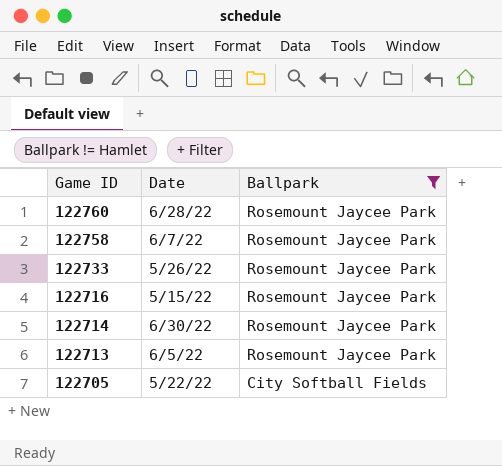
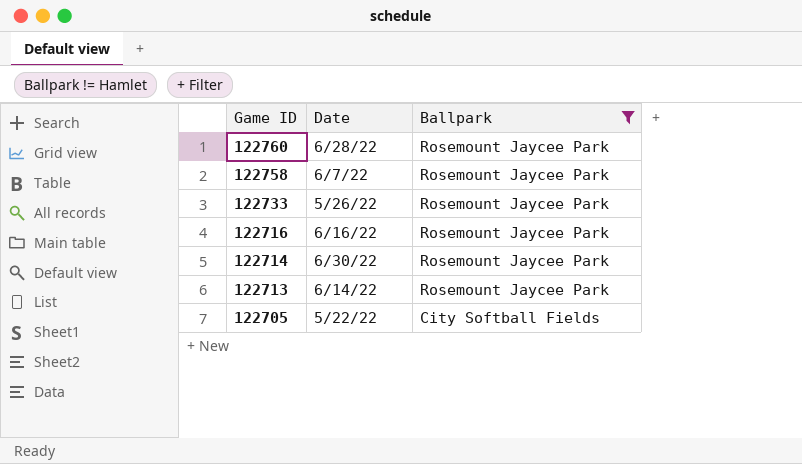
122716 | Date: 5/15/22 -> 6/16/22
122713 | Date: 6/5/22 -> 6/14/22

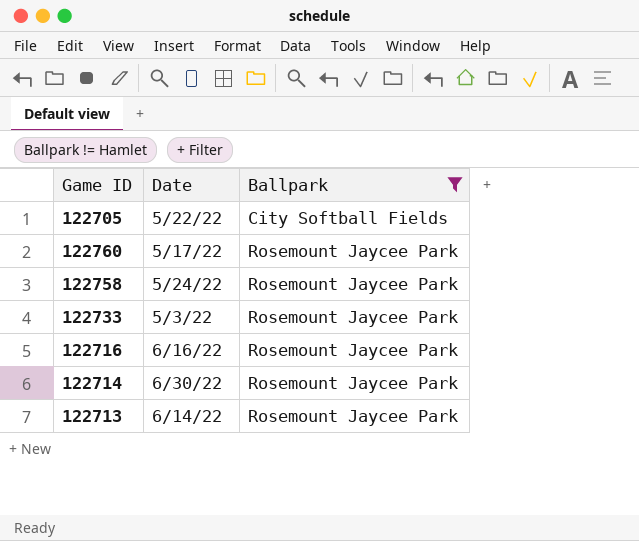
row order: Game ID descending -> Ballpark ascending
122760 | Date: 6/28/22 -> 5/17/22
122758 | Date: 6/7/22 -> 5/24/22
122733 | Date: 5/26/22 -> 5/3/22

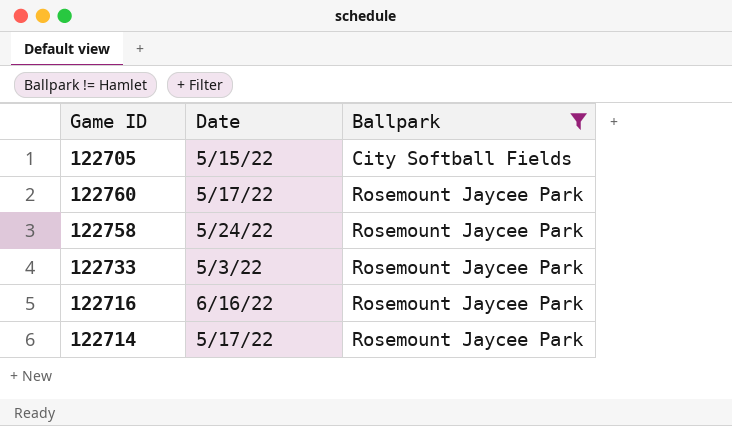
row 122713: 6/14/22 | Rosemount Jaycee Park -> none
122705 | Date: 5/22/22 -> 5/15/22
122714 | Date: 6/30/22 -> 5/17/22

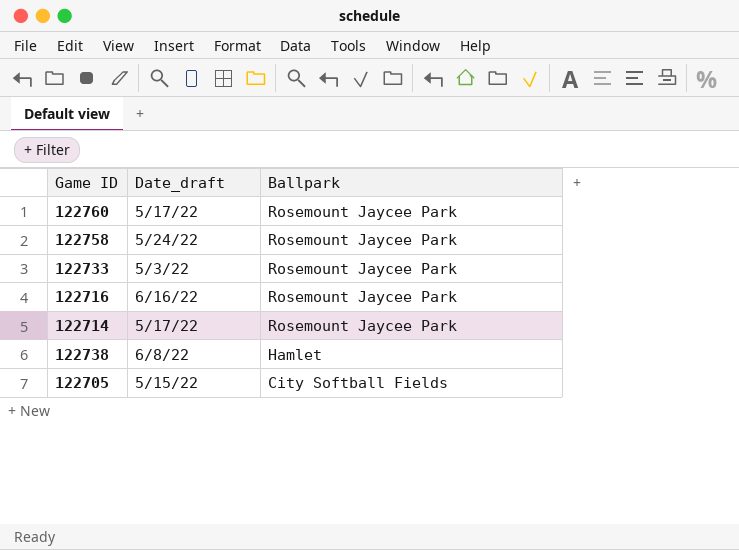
filter: Ballpark != Hamlet -> none
row order: Ballpark ascending -> Ballpark descending
column name: Date -> Date_draft

